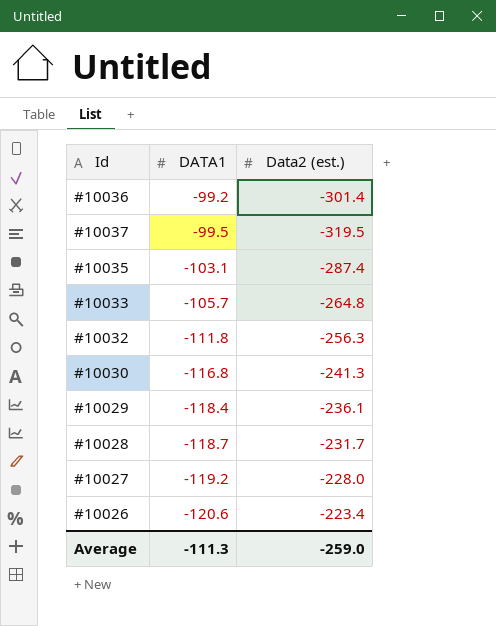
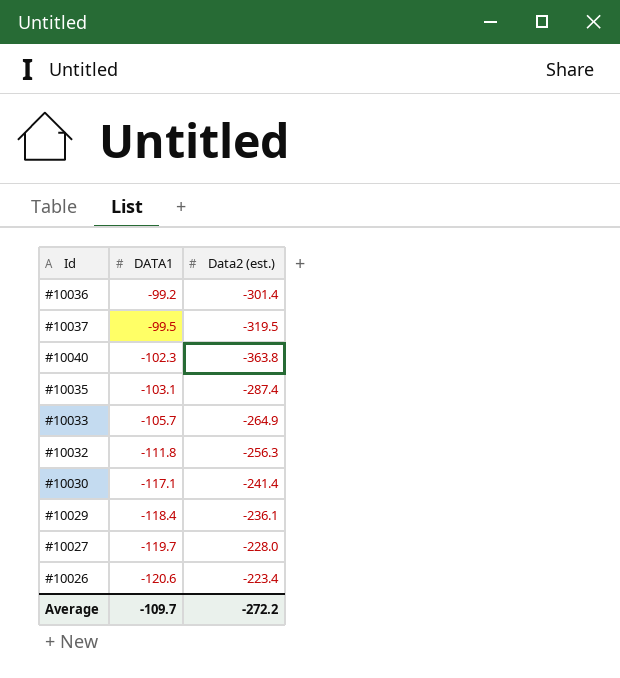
row #10028: -118.7 | -231.7 -> none
row #10040: none -> -102.3 | -363.8
#10033 | Data2 (est.): -264.8 -> -264.9
#10030 | DATA1: -116.8 -> -117.1
#10030 | Data2 (est.): -241.3 -> -241.4
#10027 | DATA1: -119.2 -> -119.7
Average | DATA1: -111.3 -> -109.7
Average | Data2 (est.): -259.0 -> -272.2

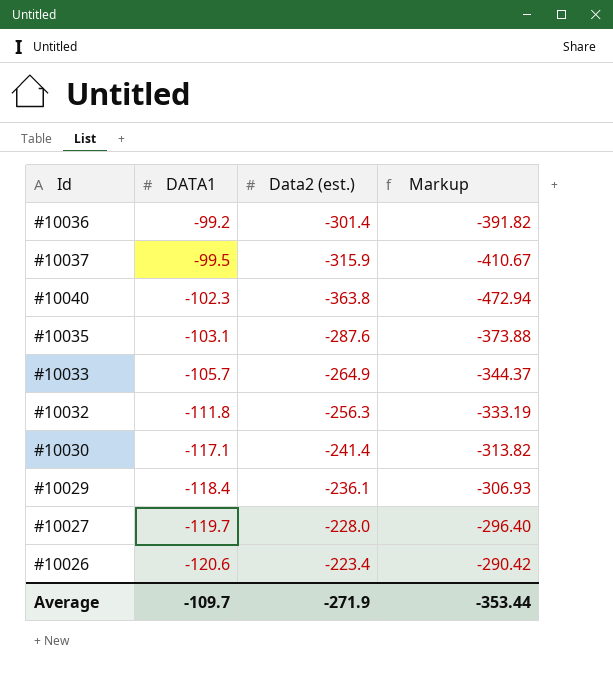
column Markup | formula: none -> [Data2 (est.)] * 1.3
#10037 | Data2 (est.): -319.5 -> -315.9
#10035 | Data2 (est.): -287.4 -> -287.6
Average | Data2 (est.): -272.2 -> -271.9

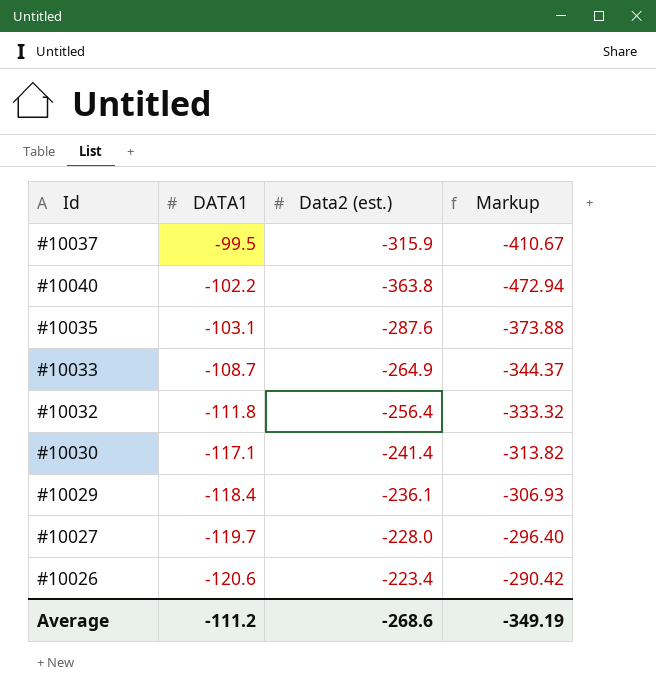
row #10036: -99.2 | -301.4 | -391.82 -> none
#10040 | DATA1: -102.3 -> -102.2
#10033 | DATA1: -105.7 -> -108.7
#10032 | Data2 (est.): -256.3 -> -256.4
#10032 | Markup: -333.19 -> -333.32
Average | DATA1: -109.7 -> -111.2
Average | Data2 (est.): -271.9 -> -268.6
Average | Markup: -353.44 -> -349.19

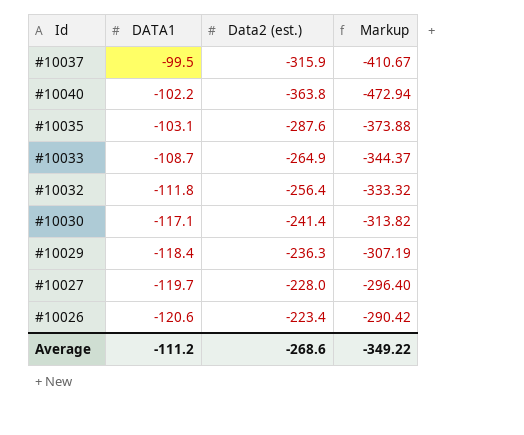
#10029 | Data2 (est.): -236.1 -> -236.3
#10029 | Markup: -306.93 -> -307.19
Average | Markup: -349.19 -> -349.22

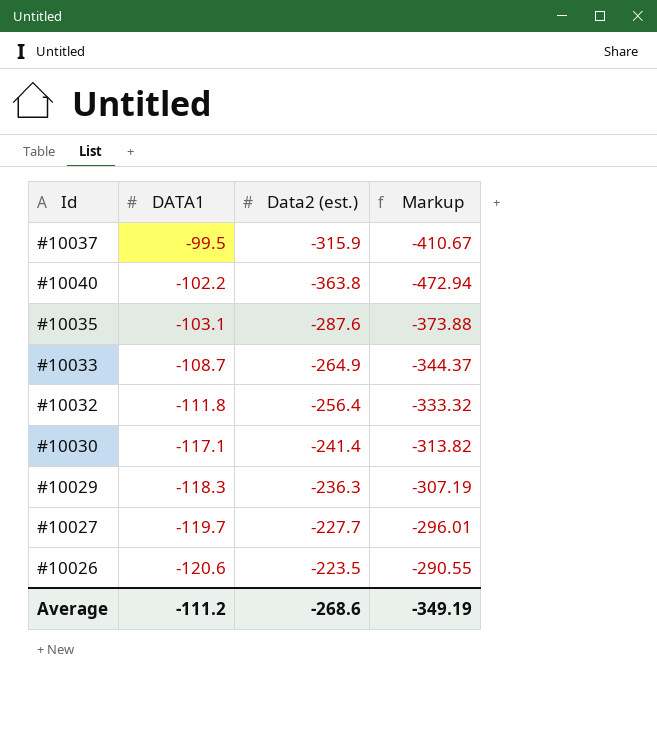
#10029 | DATA1: -118.4 -> -118.3
#10027 | Data2 (est.): -228.0 -> -227.7
#10027 | Markup: -296.40 -> -296.01
#10026 | Data2 (est.): -223.4 -> -223.5
#10026 | Markup: -290.42 -> -290.55
Average | Markup: -349.22 -> -349.19

